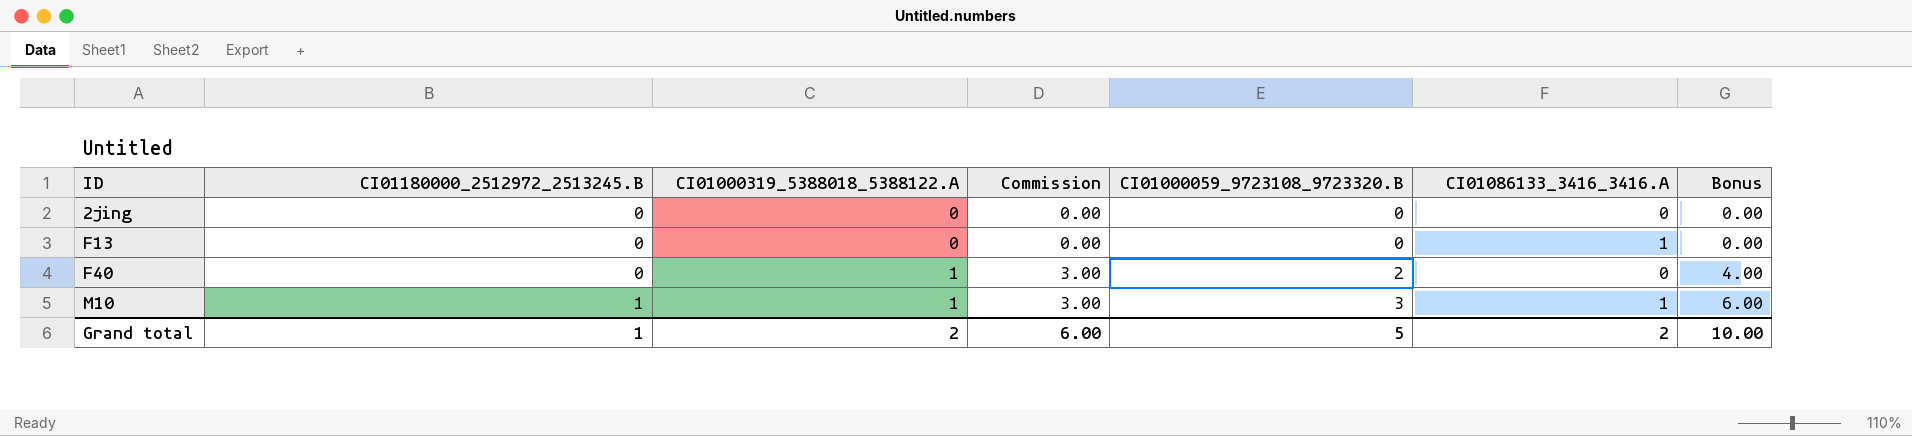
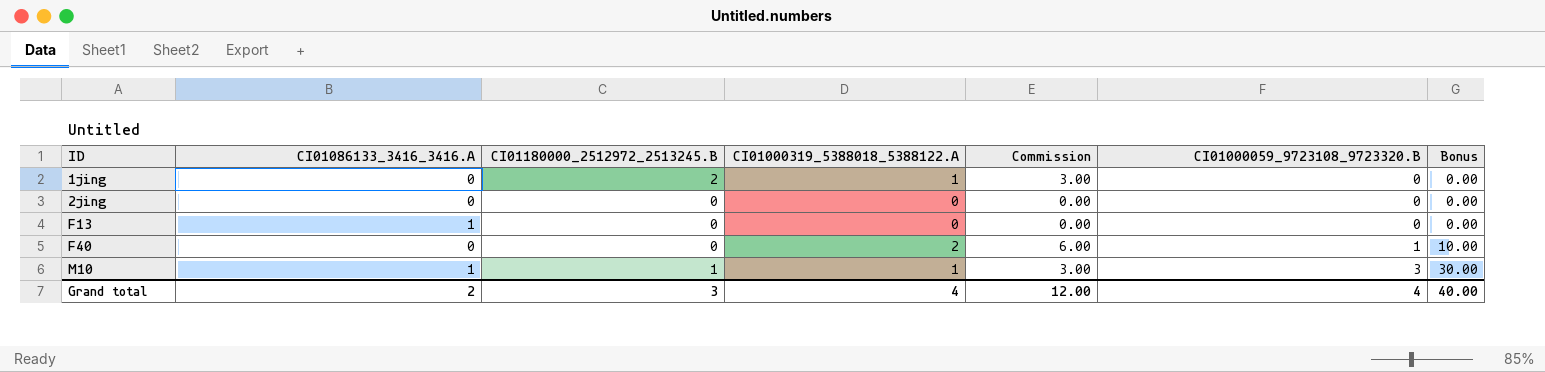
column CI01086133_3416_3416.A | position: 6 -> 2
column Bonus | formula: [CI01000059_9723108_9723320.B] * 2 -> [CI01000059_9723108_9723320.B] * 10
row 1jing: none -> 0 | 2 | 1 | 3.00 | 0 | 0.00
F40 | CI01000319_5388018_5388122.A: 1 -> 2
F40 | Commission: 3.00 -> 6.00
F40 | CI01000059_9723108_9723320.B: 2 -> 1
Grand total | CI01180000_2512972_2513245.B: 1 -> 3
Grand total | CI01000319_5388018_5388122.A: 2 -> 4
Grand total | Commission: 6.00 -> 12.00
Grand total | CI01000059_9723108_9723320.B: 5 -> 4
Grand total | Bonus: 10.00 -> 40.00

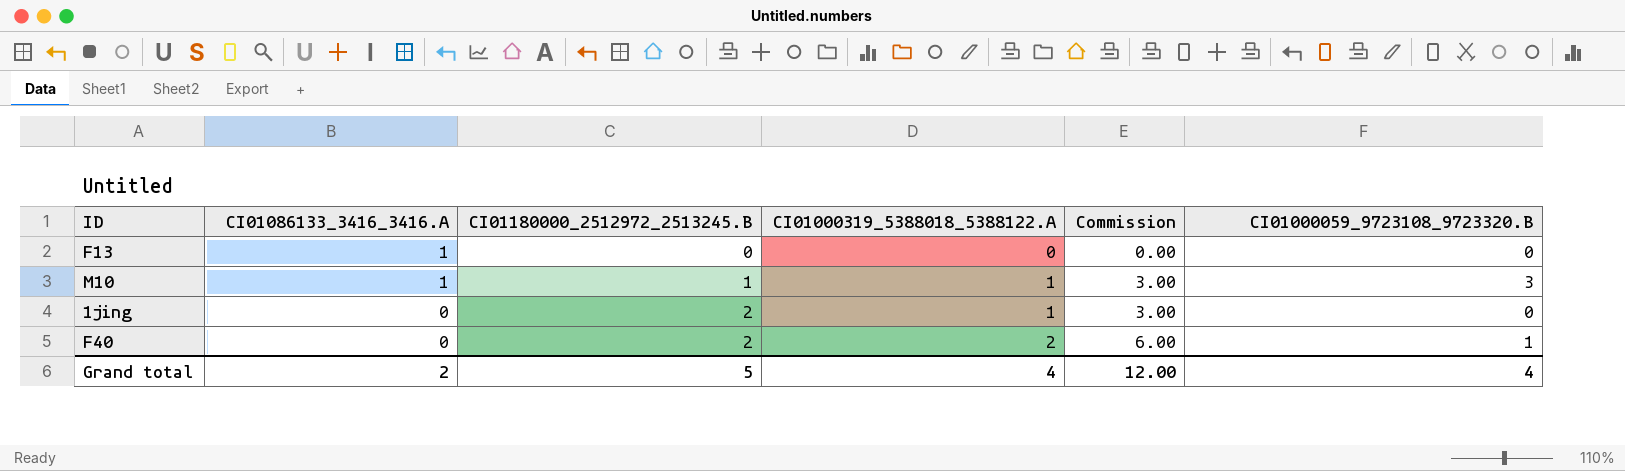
row order: ID ascending -> CI01086133_3416_3416.A descending
column Bonus | formula: [CI01000059_9723108_9723320.B] * 10 -> none
row 2jing: 0 | 0 | 0 | 0.00 | 0 | 0.00 -> none
F40 | CI01180000_2512972_2513245.B: 0 -> 2
Grand total | CI01180000_2512972_2513245.B: 3 -> 5

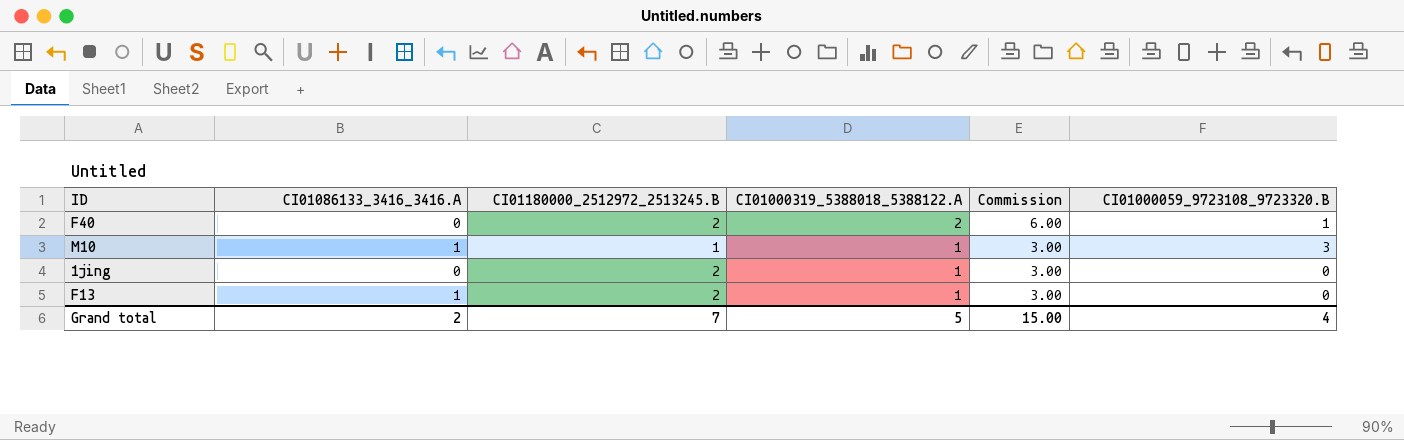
row order: CI01086133_3416_3416.A descending -> CI01000319_5388018_5388122.A descending
F13 | CI01180000_2512972_2513245.B: 0 -> 2
F13 | CI01000319_5388018_5388122.A: 0 -> 1
F13 | Commission: 0.00 -> 3.00
Grand total | CI01180000_2512972_2513245.B: 5 -> 7
Grand total | CI01000319_5388018_5388122.A: 4 -> 5
Grand total | Commission: 12.00 -> 15.00

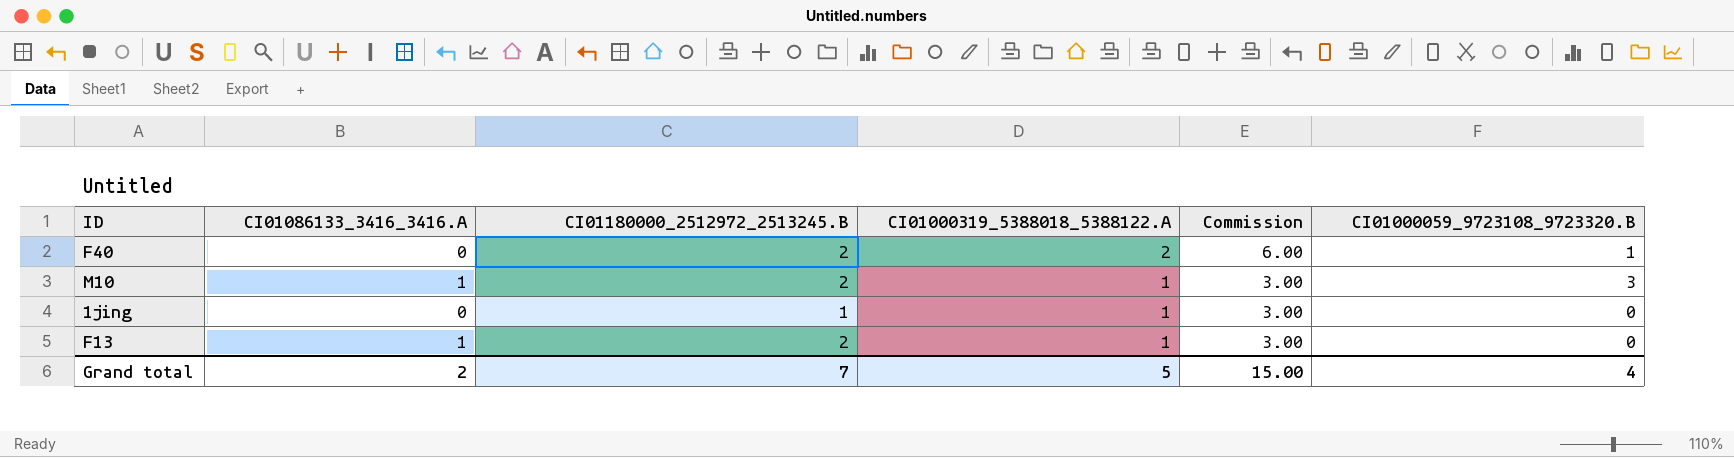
M10 | CI01180000_2512972_2513245.B: 1 -> 2
1jing | CI01180000_2512972_2513245.B: 2 -> 1

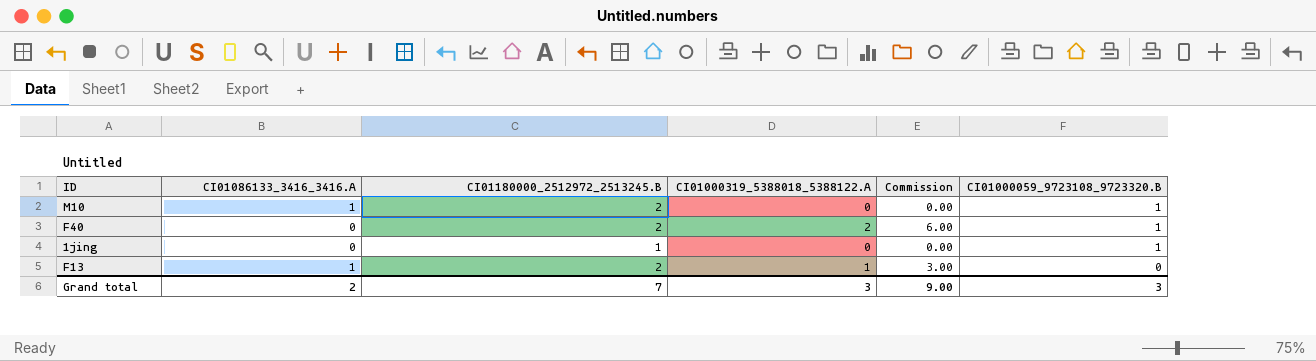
row order: CI01000319_5388018_5388122.A descending -> CI01000059_9723108_9723320.B descending
M10 | CI01000319_5388018_5388122.A: 1 -> 0
M10 | Commission: 3.00 -> 0.00
M10 | CI01000059_9723108_9723320.B: 3 -> 1
1jing | CI01000319_5388018_5388122.A: 1 -> 0
1jing | Commission: 3.00 -> 0.00
1jing | CI01000059_9723108_9723320.B: 0 -> 1
Grand total | CI01000319_5388018_5388122.A: 5 -> 3
Grand total | Commission: 15.00 -> 9.00
Grand total | CI01000059_9723108_9723320.B: 4 -> 3

